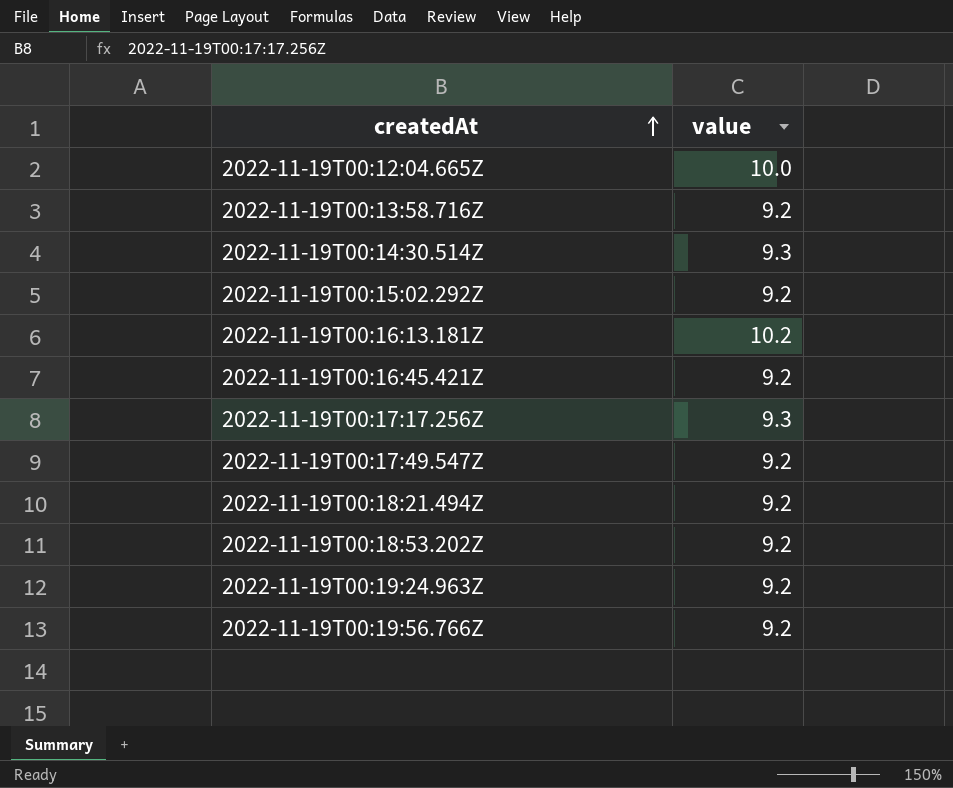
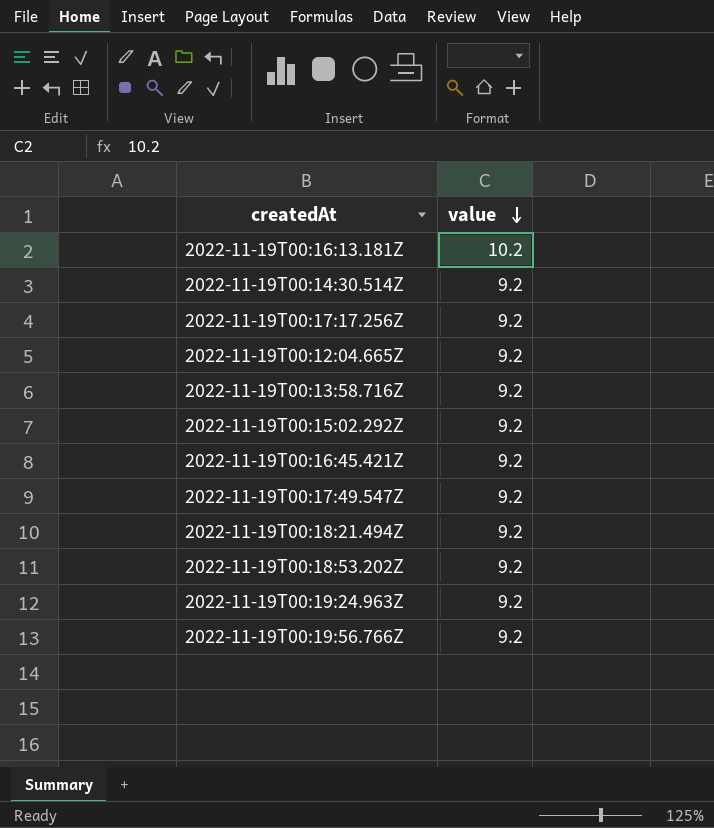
row order: createdAt ascending -> value descending
2022-11-19T00:14:30.514Z | value: 9.3 -> 9.2
2022-11-19T00:17:17.256Z | value: 9.3 -> 9.2
2022-11-19T00:12:04.665Z | value: 10.0 -> 9.2

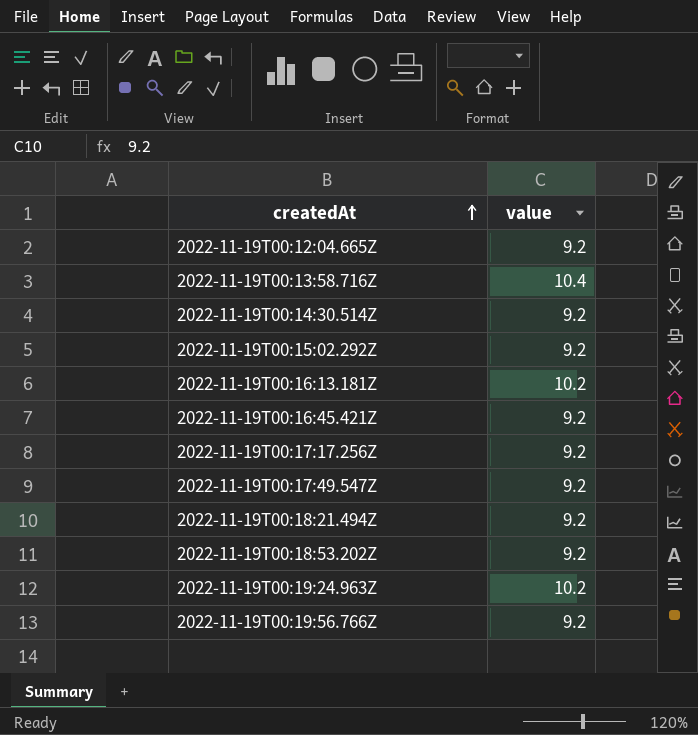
row order: value descending -> createdAt ascending
2022-11-19T00:13:58.716Z | value: 9.2 -> 10.4
2022-11-19T00:19:24.963Z | value: 9.2 -> 10.2

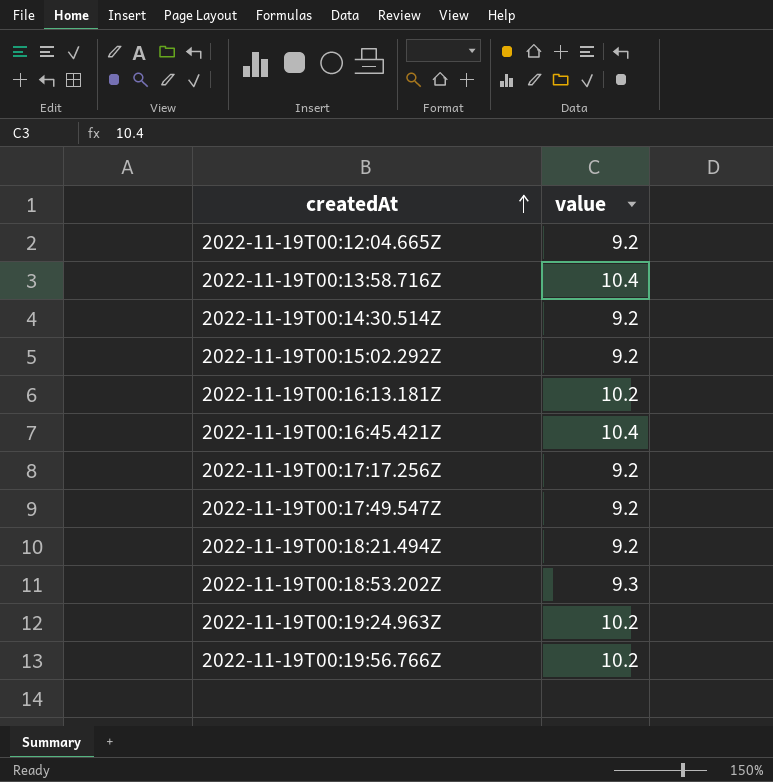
2022-11-19T00:16:45.421Z | value: 9.2 -> 10.4
2022-11-19T00:18:53.202Z | value: 9.2 -> 9.3
2022-11-19T00:19:56.766Z | value: 9.2 -> 10.2

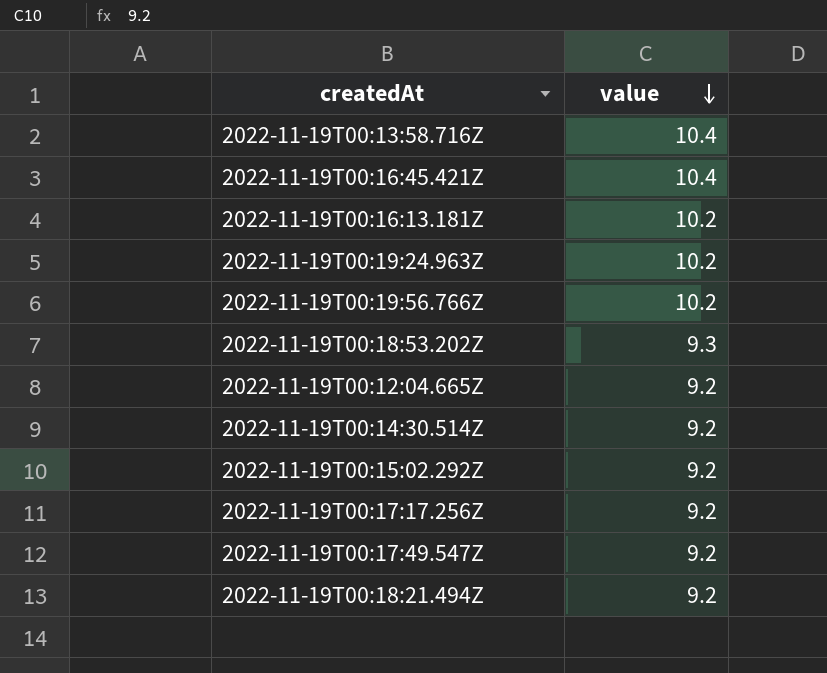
row order: createdAt ascending -> value descending

